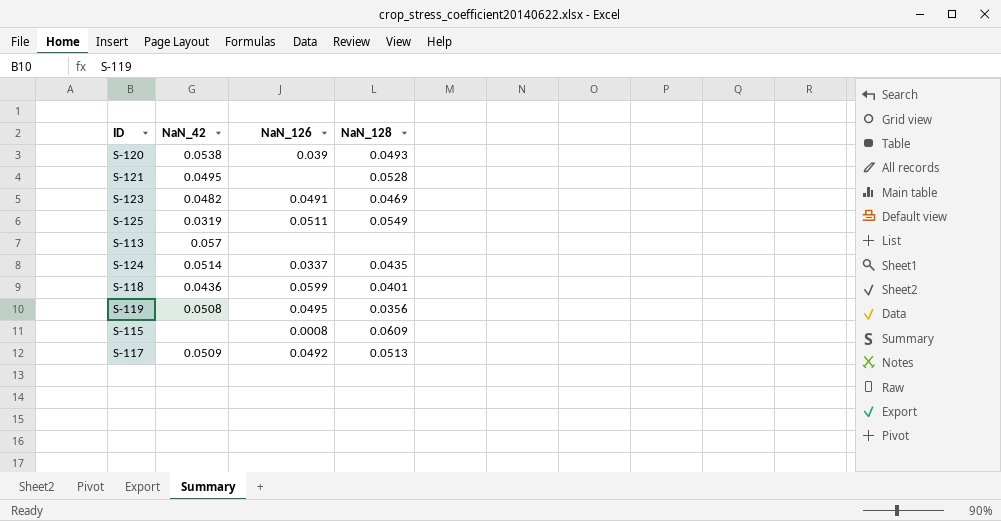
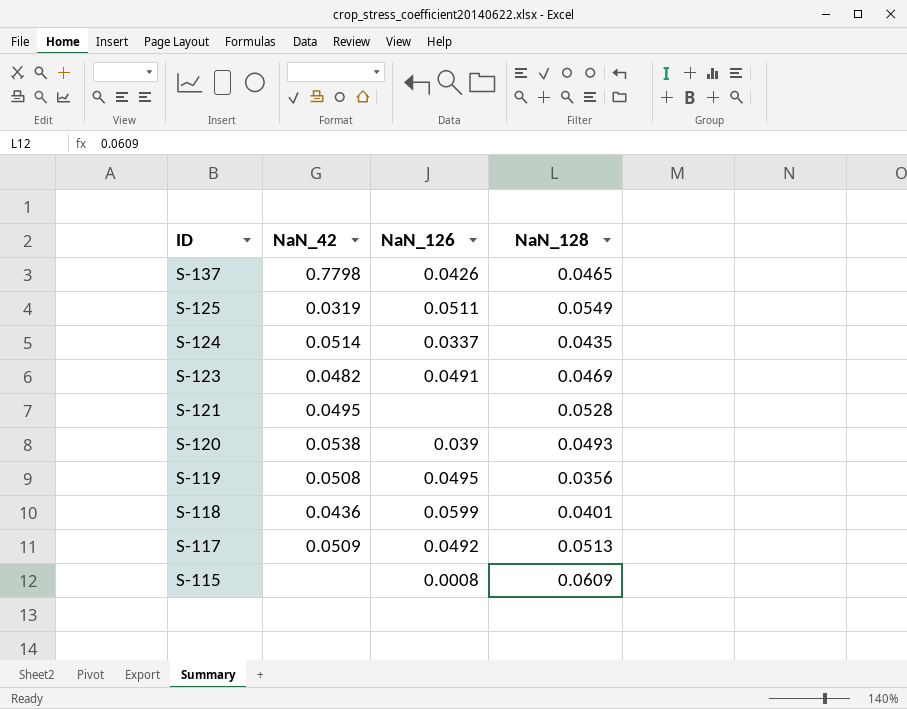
row order: none -> ID descending
row S-113: 0.057 | none | none -> none
row S-137: none -> 0.7798 | 0.0426 | 0.0465

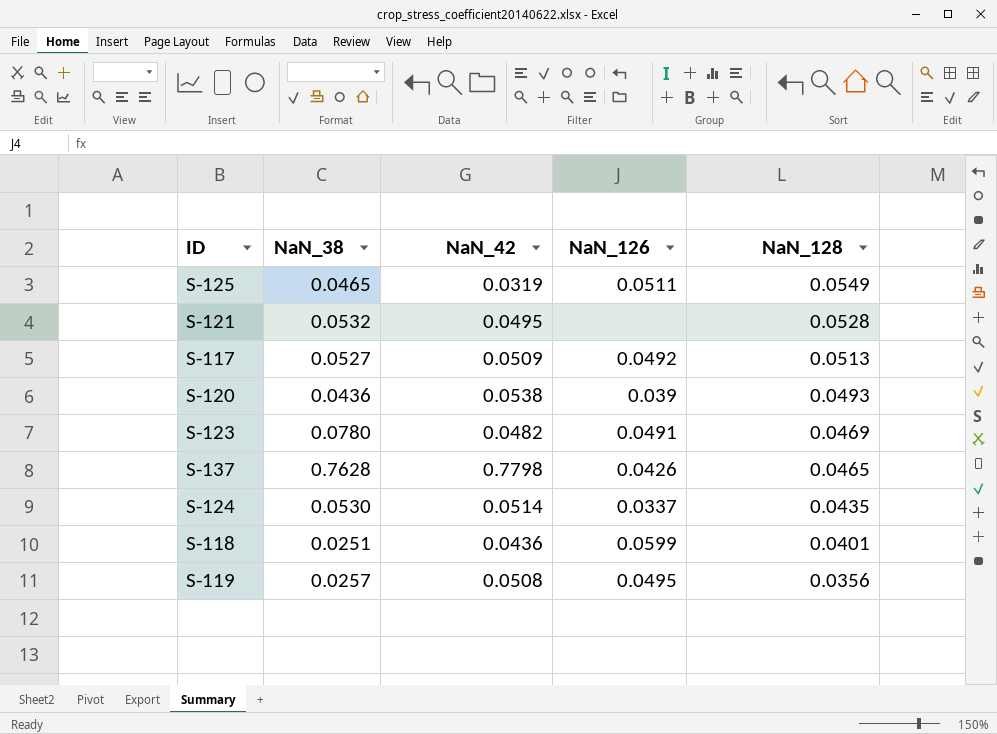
row order: ID descending -> NaN_128 descending
column NaN_38 | position: none -> 2
row S-115: none | 0.0008 | 0.0609 -> none

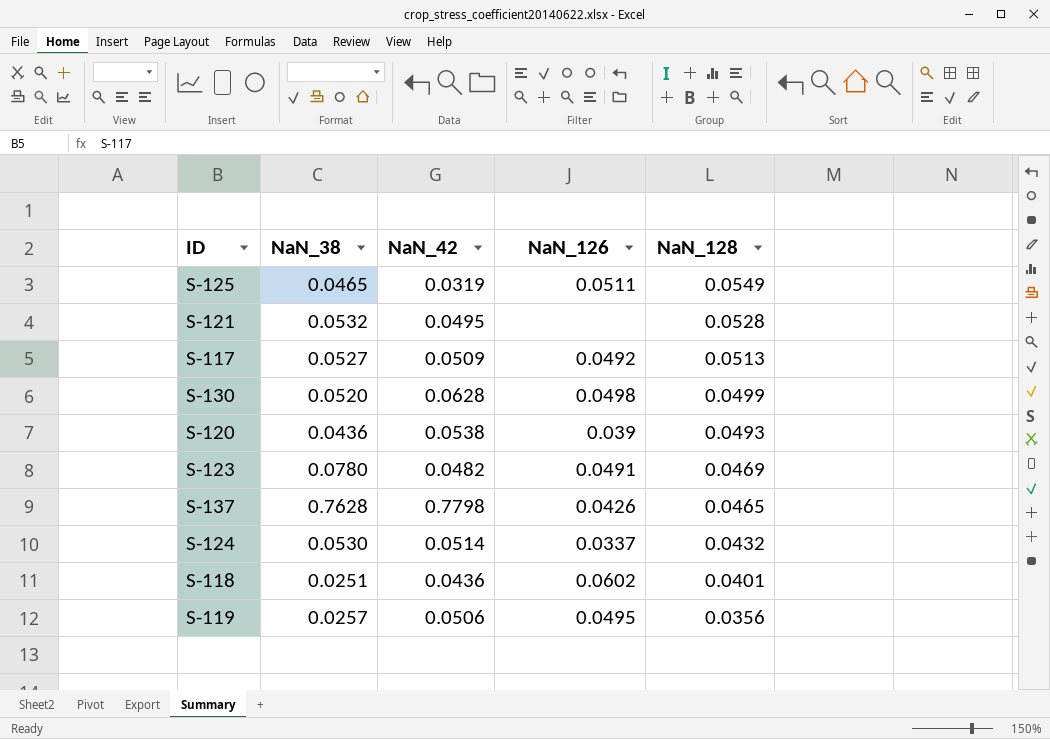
row S-130: none -> 0.0520 | 0.0628 | 0.0498 | 0.0499
S-124 | NaN_128: 0.0435 -> 0.0432
S-118 | NaN_126: 0.0599 -> 0.0602
S-119 | NaN_42: 0.0508 -> 0.0506

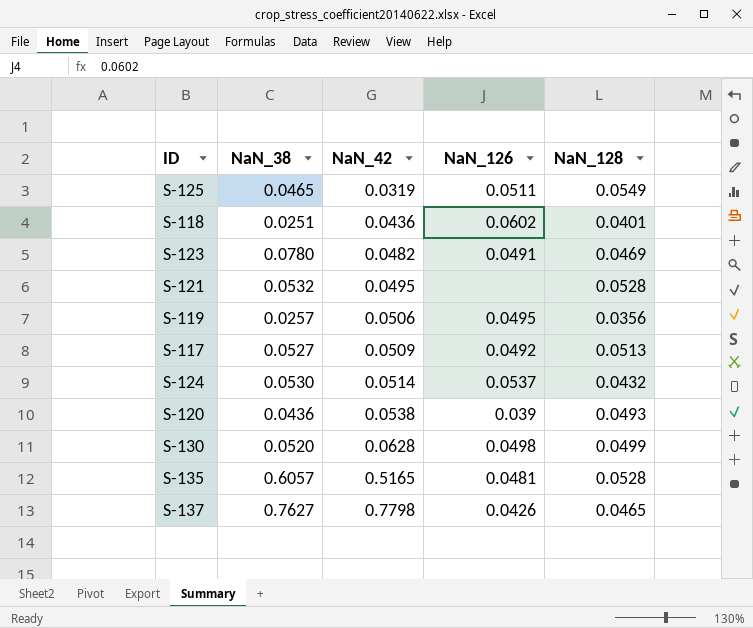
row order: NaN_128 descending -> NaN_42 ascending
S-124 | NaN_126: 0.0337 -> 0.0537
row S-135: none -> 0.6057 | 0.5165 | 0.0481 | 0.0528
S-137 | NaN_38: 0.7628 -> 0.7627

